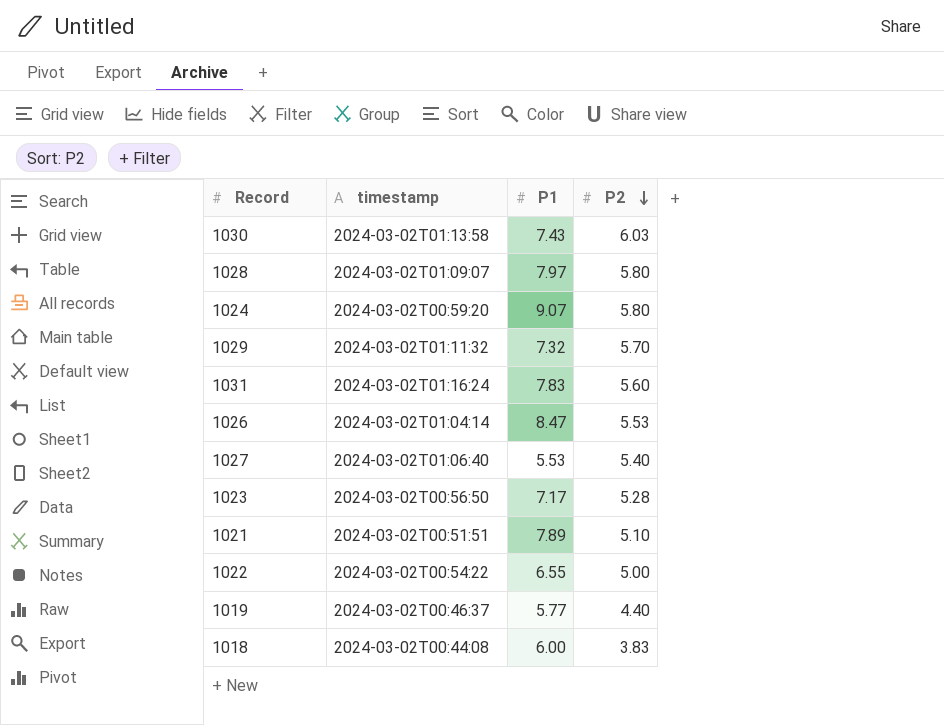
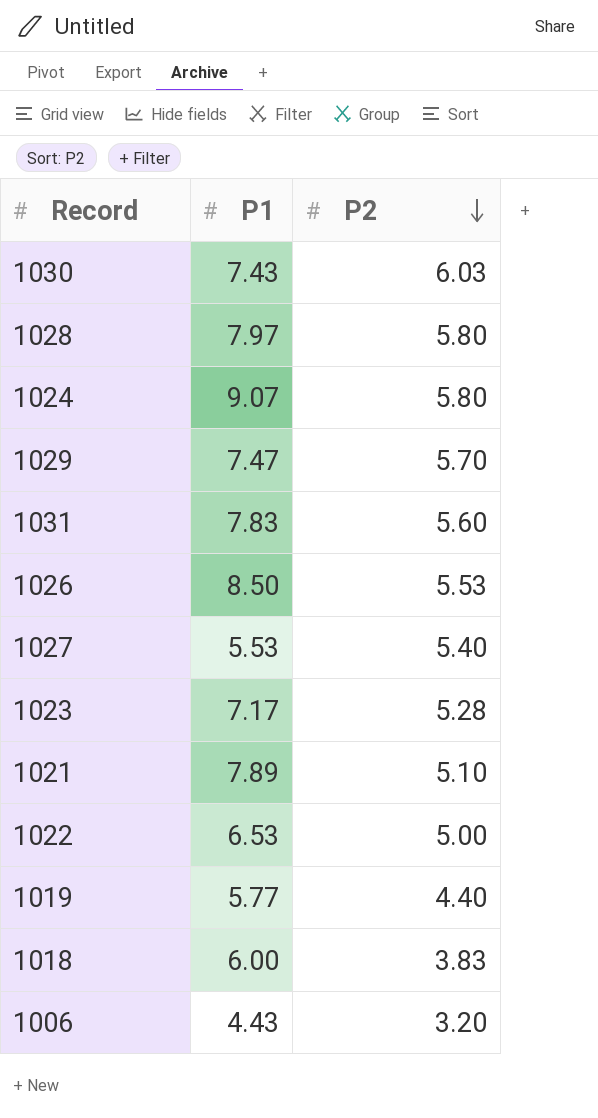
column timestamp | position: 2 -> none
1029 | P1: 7.32 -> 7.47
1026 | P1: 8.47 -> 8.50
1022 | P1: 6.55 -> 6.53
row 1006: none -> 4.43 | 3.20

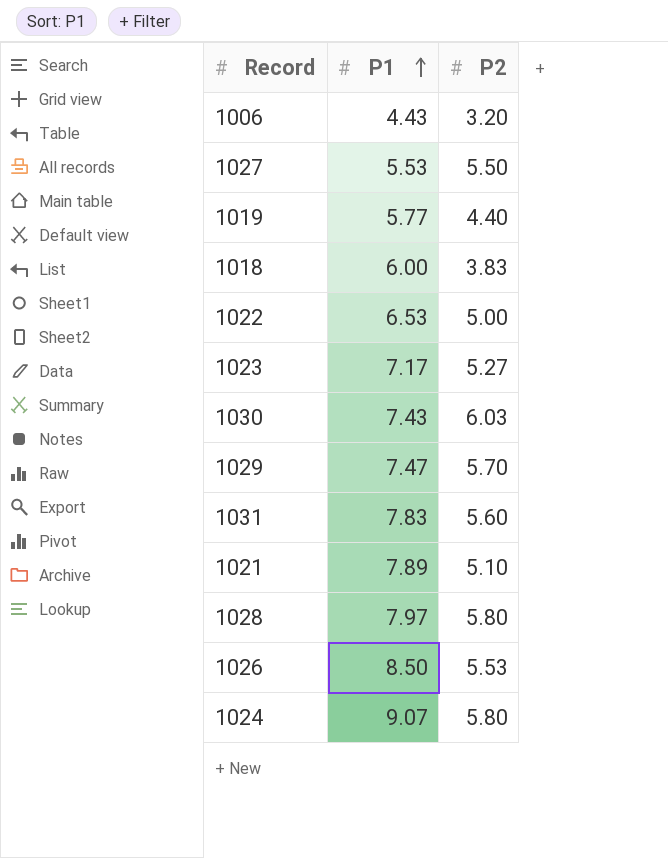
row order: P2 descending -> P1 ascending
1027 | P2: 5.40 -> 5.50
1023 | P2: 5.28 -> 5.27

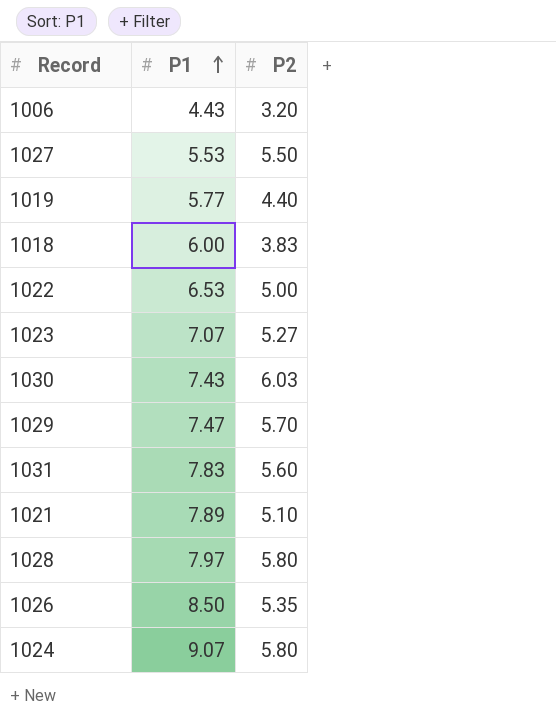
1023 | P1: 7.17 -> 7.07
1026 | P2: 5.53 -> 5.35

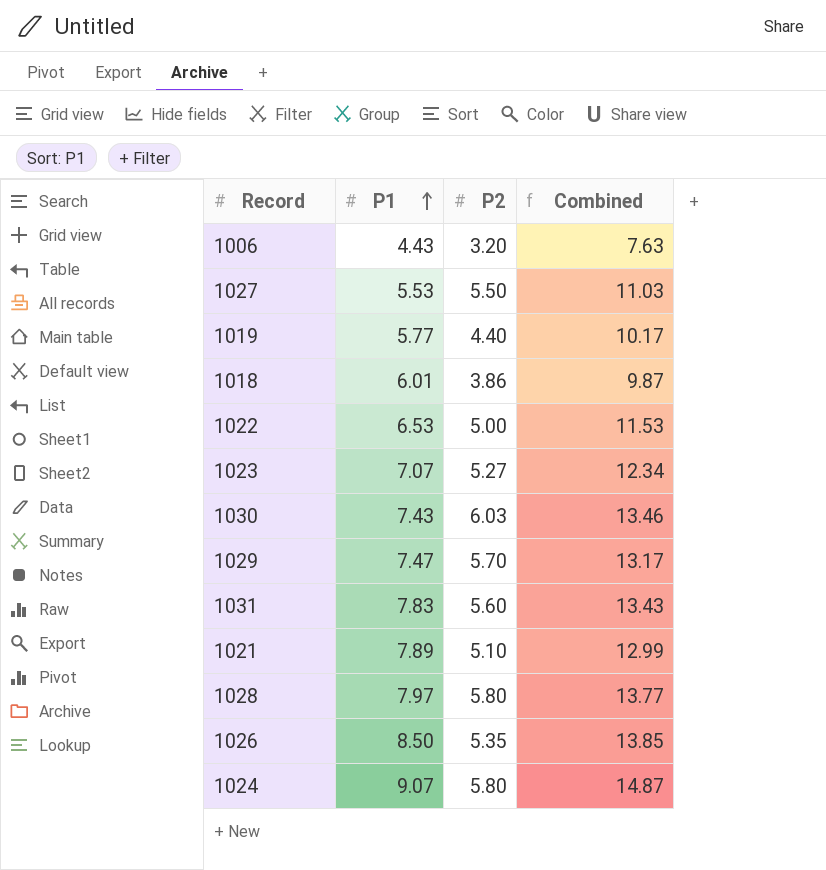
column Combined | formula: none -> [P1] + [P2]
1018 | P1: 6.00 -> 6.01
1018 | P2: 3.83 -> 3.86

